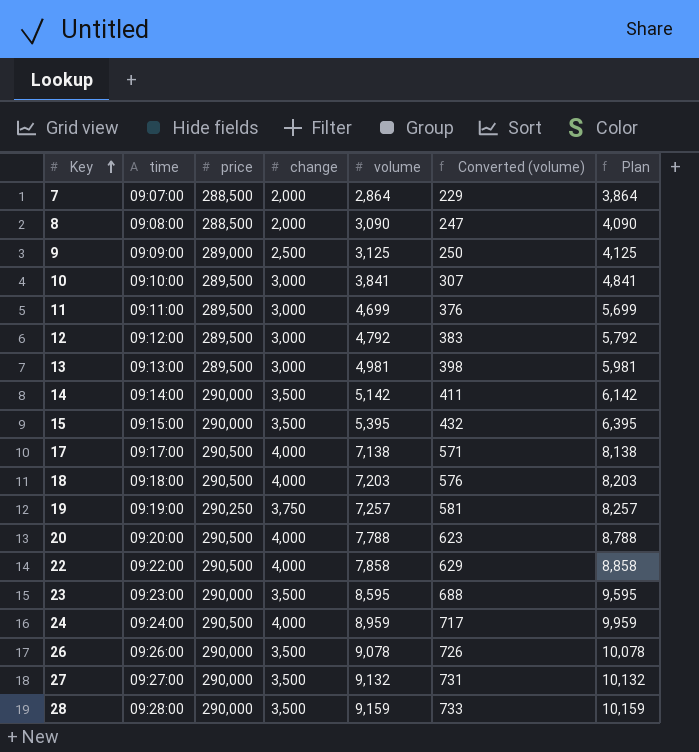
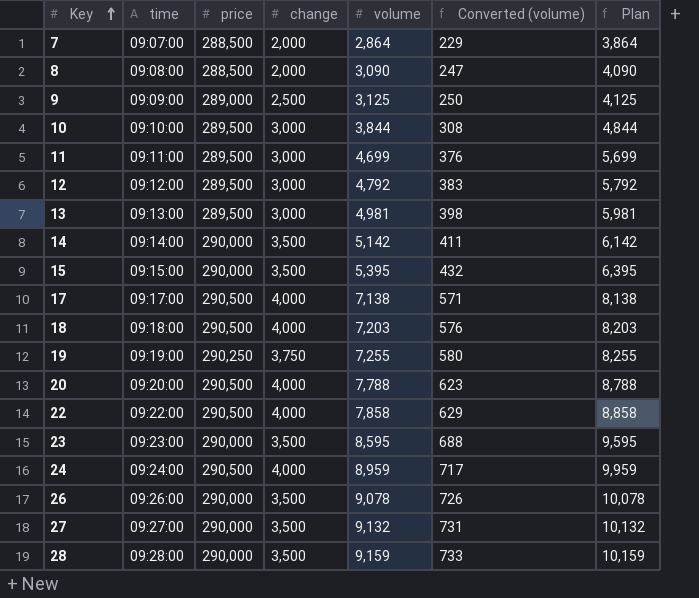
10 | volume: 3,841 -> 3,844
10 | Converted (volume): 307 -> 308
10 | Plan: 4,841 -> 4,844
19 | volume: 7,257 -> 7,255
19 | Converted (volume): 581 -> 580
19 | Plan: 8,257 -> 8,255

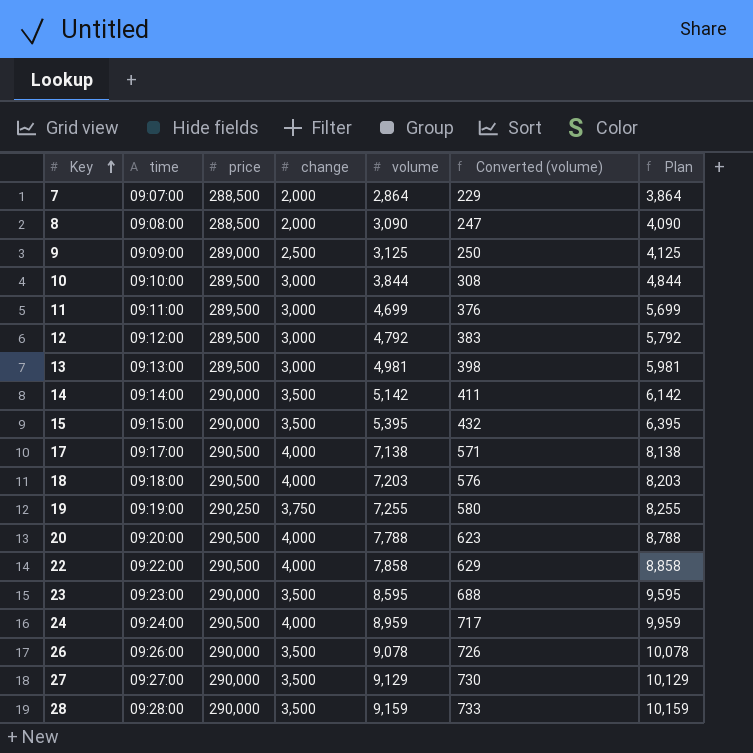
27 | volume: 9,132 -> 9,129
27 | Converted (volume): 731 -> 730
27 | Plan: 10,132 -> 10,129

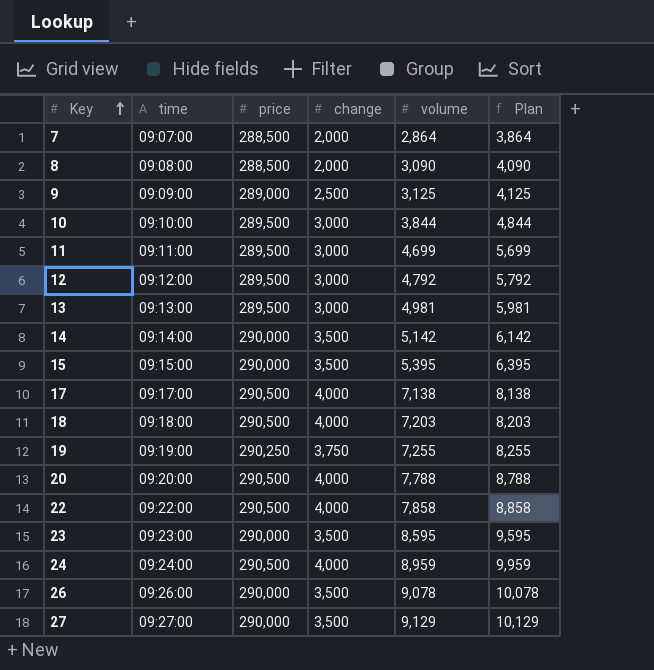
column Converted (volume) | formula: [volume] * 0.08 -> none
row 28: 09:28:00 | 290,000 | 3,500 | 9,159 | 733 | 10,159 -> none

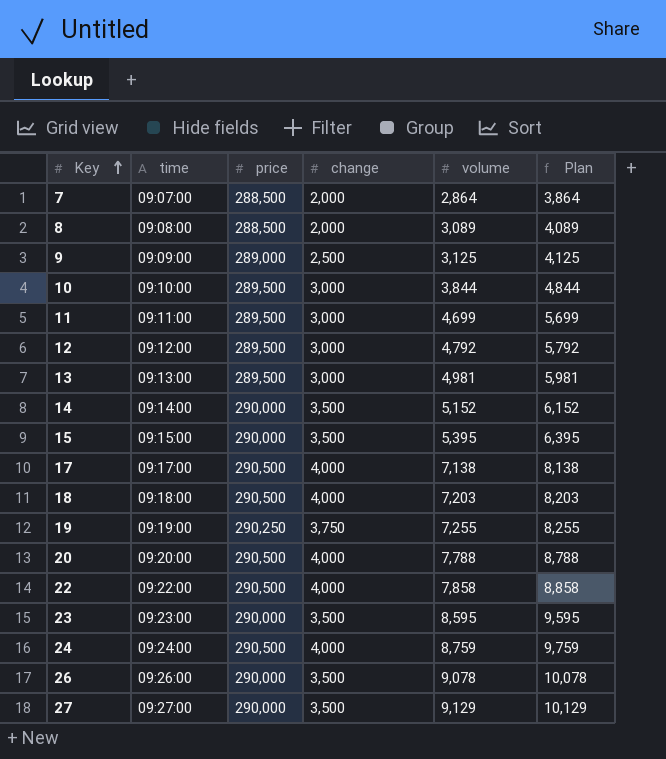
8 | volume: 3,090 -> 3,089
8 | Plan: 4,090 -> 4,089
14 | volume: 5,142 -> 5,152
14 | Plan: 6,142 -> 6,152
24 | volume: 8,959 -> 8,759
24 | Plan: 9,959 -> 9,759

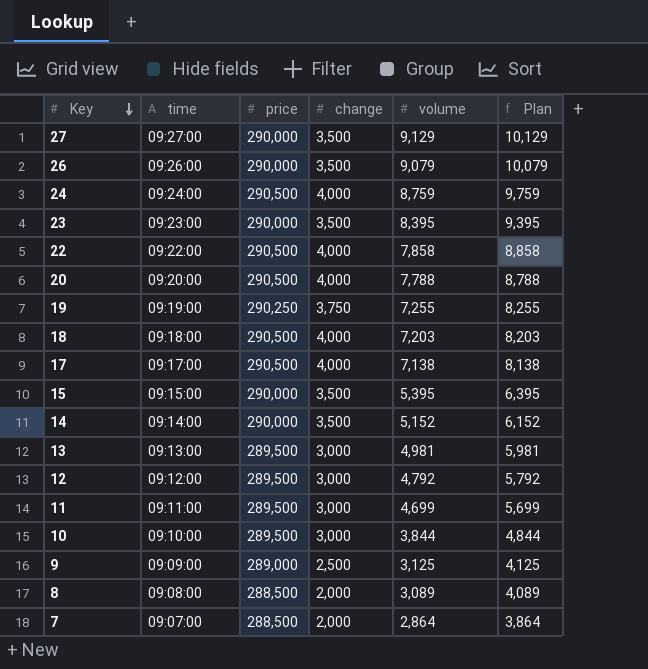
row order: Key ascending -> Key descending
26 | volume: 9,078 -> 9,079
26 | Plan: 10,078 -> 10,079
23 | volume: 8,595 -> 8,395
23 | Plan: 9,595 -> 9,395

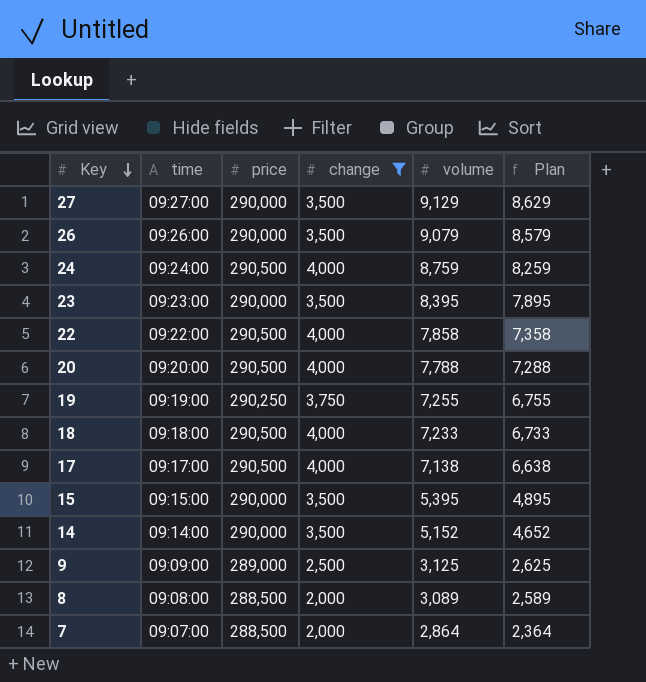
filter: none -> change != 3,000
column Plan | formula: [volume] + 1000 -> [volume] - 500
18 | volume: 7,203 -> 7,233

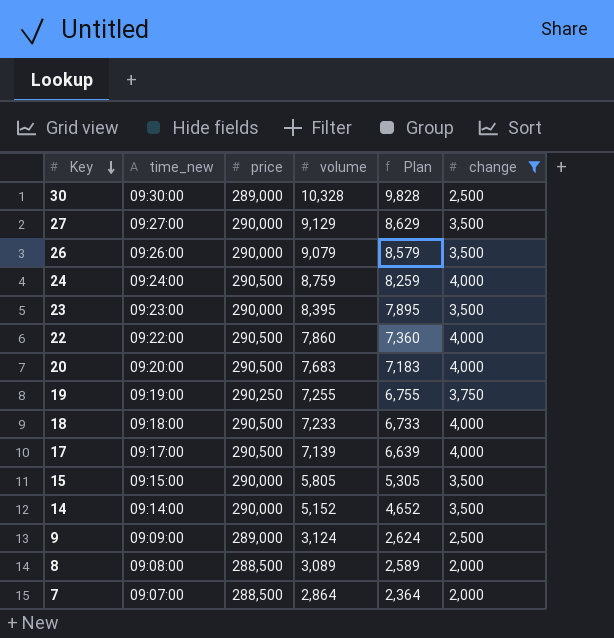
column name: time -> time_new
column change | position: 4 -> 6
row 30: none -> 09:30:00 | 289,000 | 10,328 | 9,828 | 2,500
22 | volume: 7,858 -> 7,860
22 | Plan: 7,358 -> 7,360
20 | volume: 7,788 -> 7,683
20 | Plan: 7,288 -> 7,183
17 | volume: 7,138 -> 7,139
17 | Plan: 6,638 -> 6,639
15 | volume: 5,395 -> 5,805
15 | Plan: 4,895 -> 5,305
9 | volume: 3,125 -> 3,124
9 | Plan: 2,625 -> 2,624

